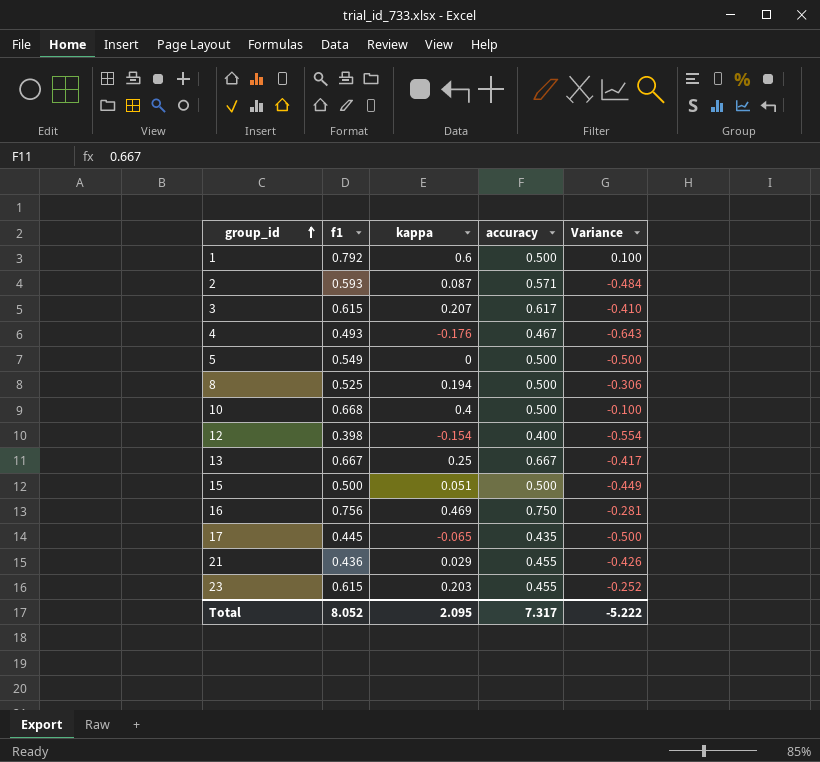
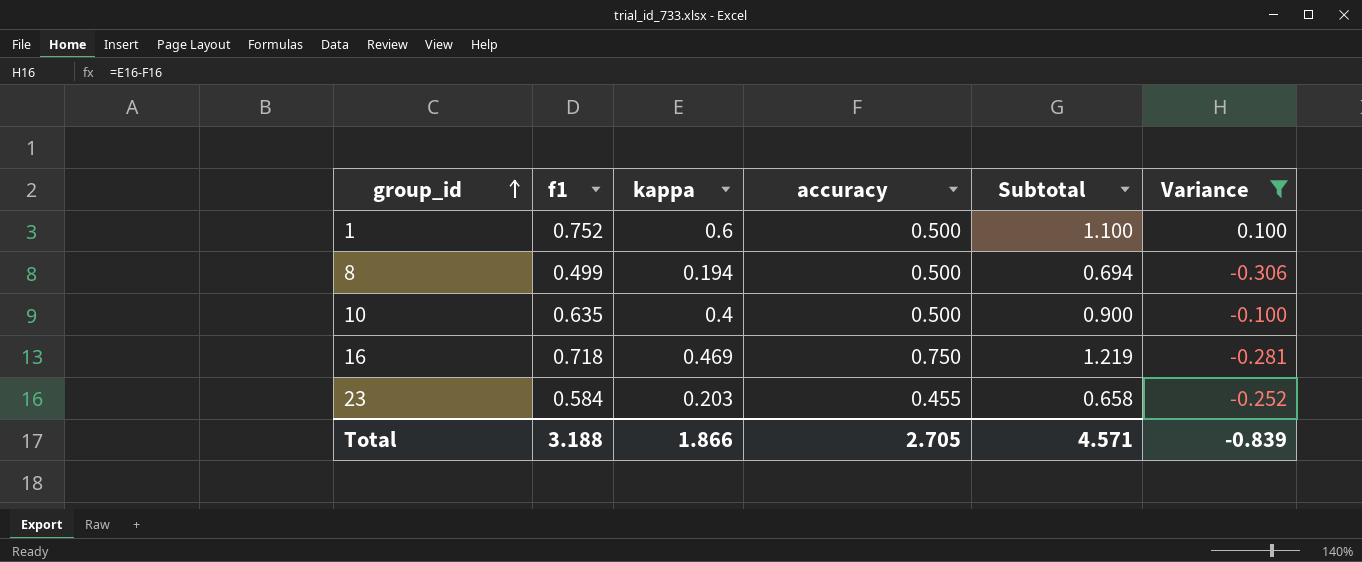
filter: none -> Variance >= -0.306
column Subtotal | formula: none -> [kappa] + [accuracy]
1 | f1: 0.792 -> 0.752
8 | f1: 0.525 -> 0.499
10 | f1: 0.668 -> 0.635
16 | f1: 0.756 -> 0.718
23 | f1: 0.615 -> 0.584
Total | f1: 8.052 -> 3.188
Total | kappa: 2.095 -> 1.866
Total | accuracy: 7.317 -> 2.705
Total | Variance: -5.222 -> -0.839

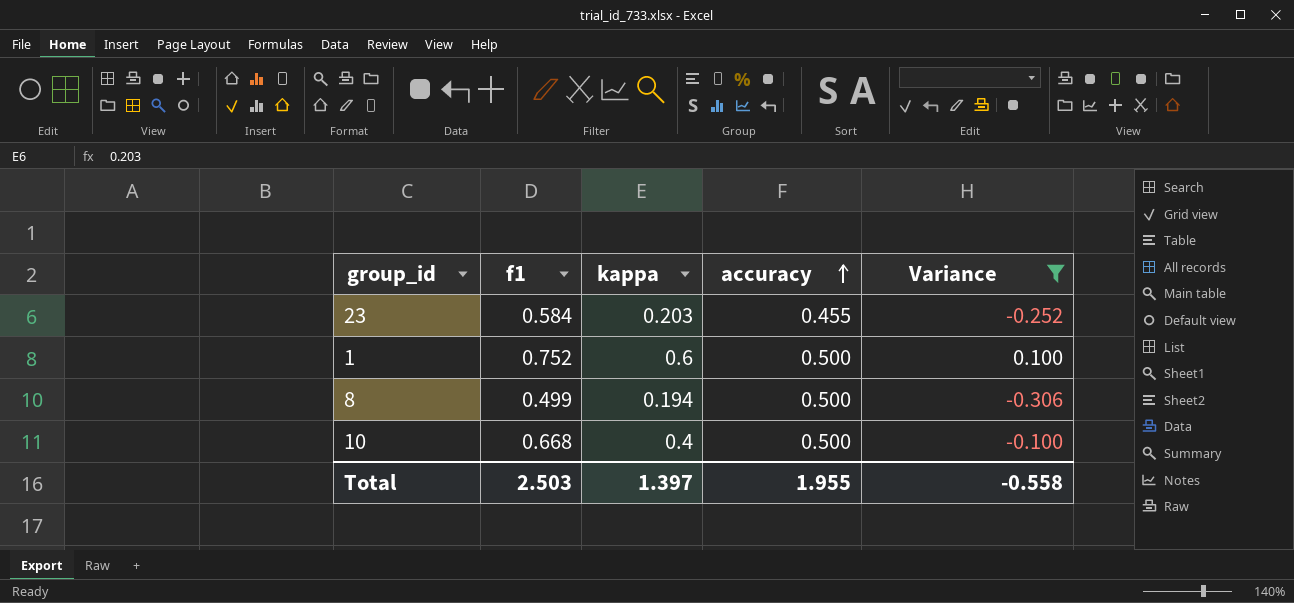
row order: group_id ascending -> accuracy ascending
column Subtotal | formula: [kappa] + [accuracy] -> none
row 16: 0.718 | 0.469 | 0.750 | 1.219 | -0.281 -> none
10 | f1: 0.635 -> 0.668
Total | f1: 3.188 -> 2.503
Total | kappa: 1.866 -> 1.397
Total | accuracy: 2.705 -> 1.955
Total | Variance: -0.839 -> -0.558

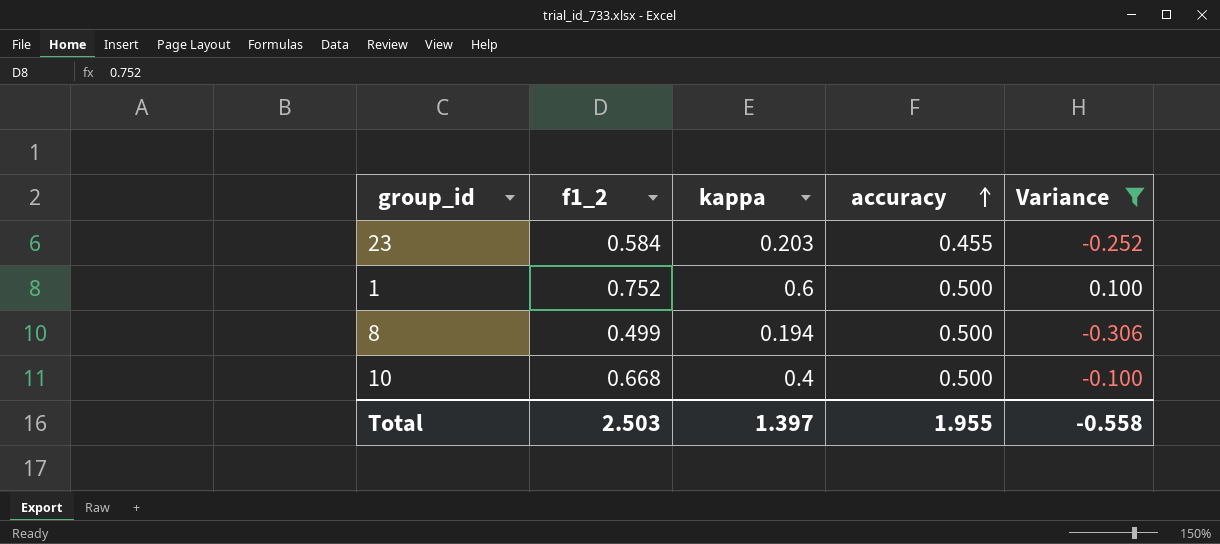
column name: f1 -> f1_2

